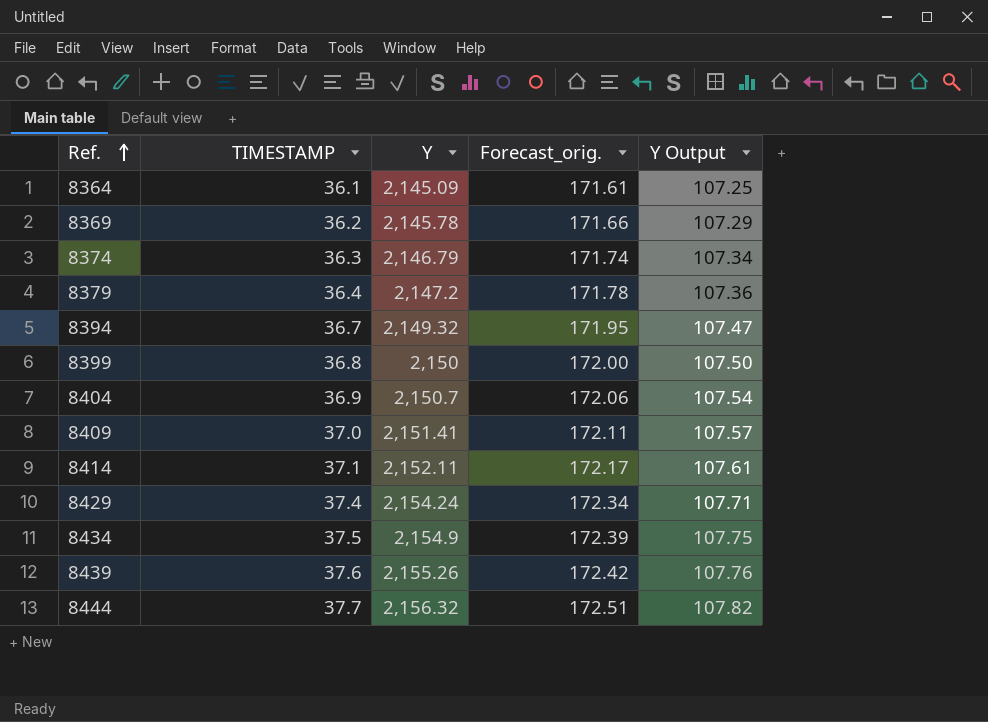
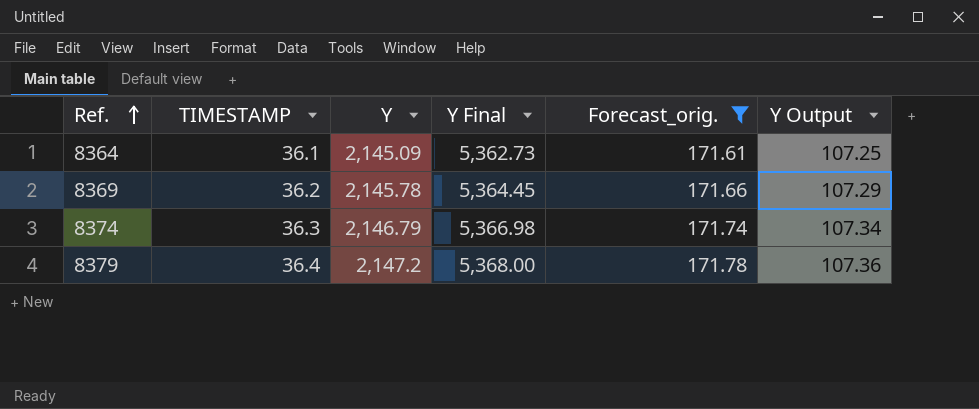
filter: none -> Forecast_orig. <= 171.78
column Y Final | formula: none -> [Y] * 2.5

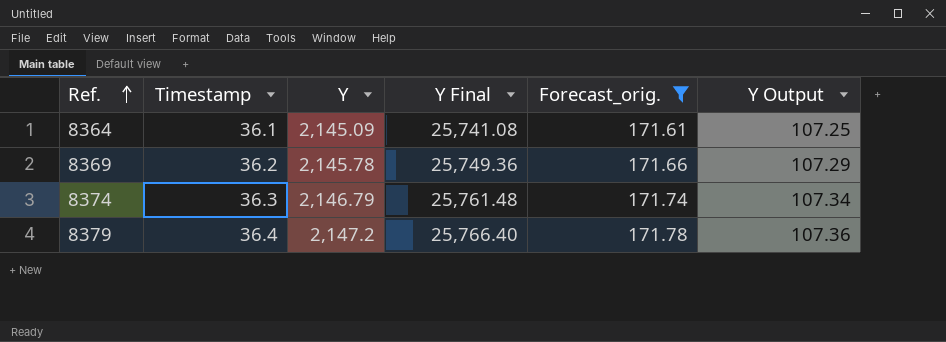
column name: TIMESTAMP -> Timestamp
column Y Final | formula: [Y] * 2.5 -> [Y] * 12

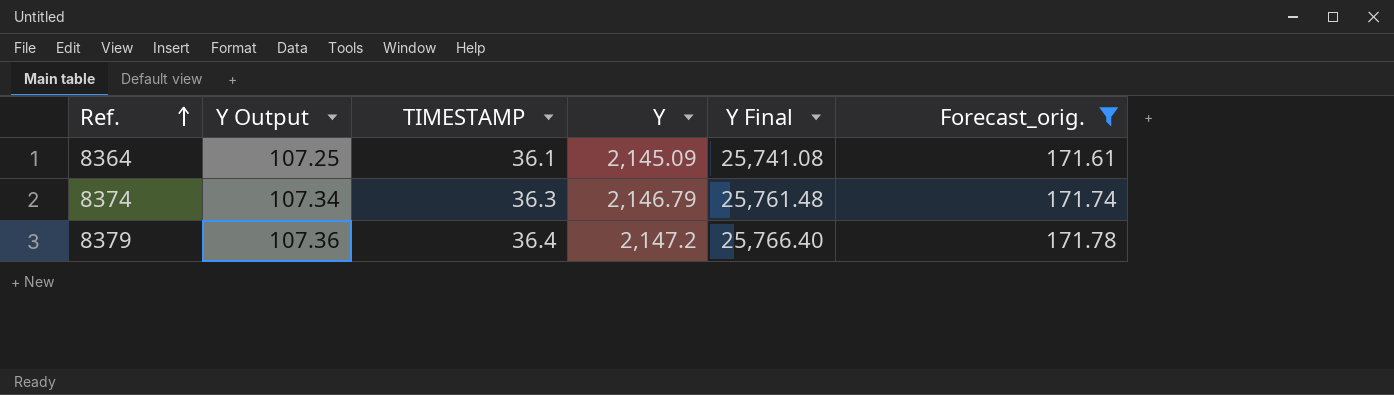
column Y Output | position: 6 -> 2
column name: Timestamp -> TIMESTAMP
row 8369: 36.2 | 2,145.78 | 25,749.36 | 171.66 | 107.29 -> none

